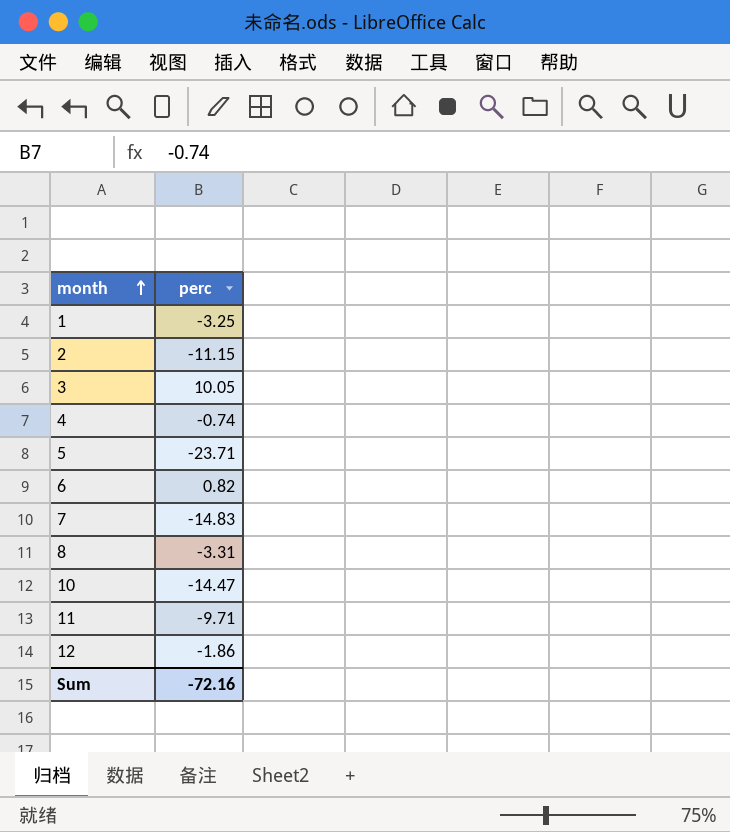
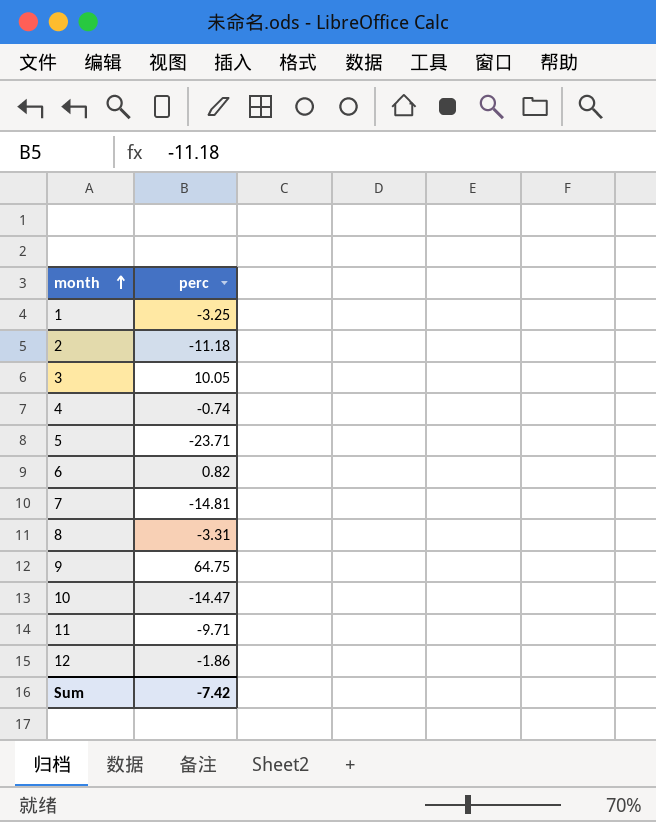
2 | perc: -11.15 -> -11.18
7 | perc: -14.83 -> -14.81
row 9: none -> 64.75
Sum | perc: -72.16 -> -7.42

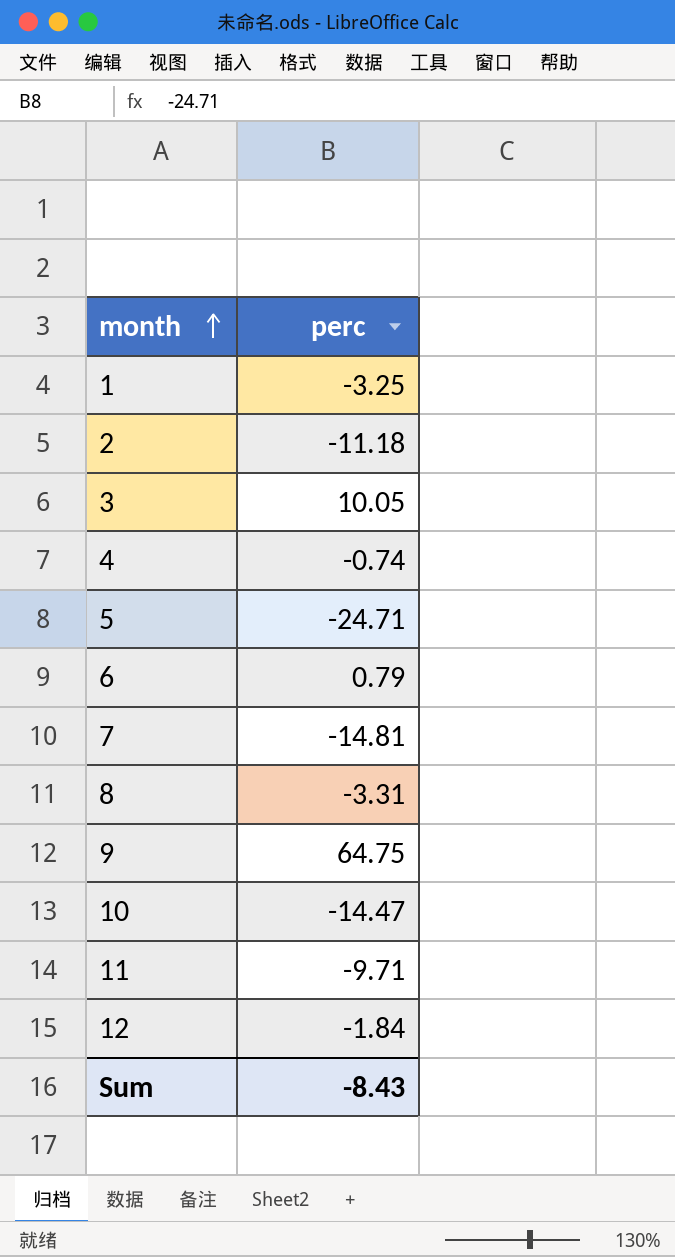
5 | perc: -23.71 -> -24.71
6 | perc: 0.82 -> 0.79
12 | perc: -1.86 -> -1.84
Sum | perc: -7.42 -> -8.43

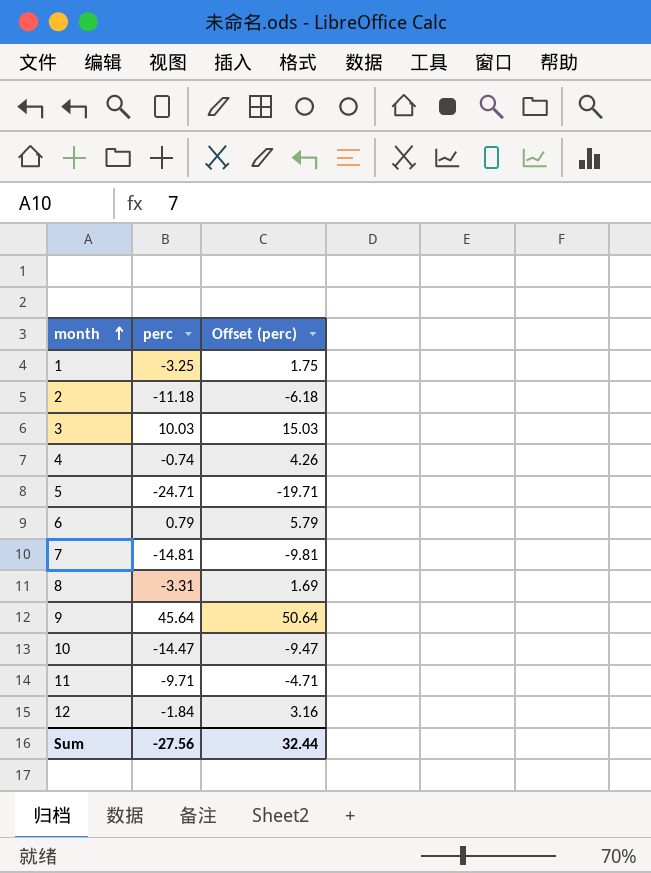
column Offset (perc) | formula: none -> [perc] + 5
3 | perc: 10.05 -> 10.03
9 | perc: 64.75 -> 45.64
Sum | perc: -8.43 -> -27.56

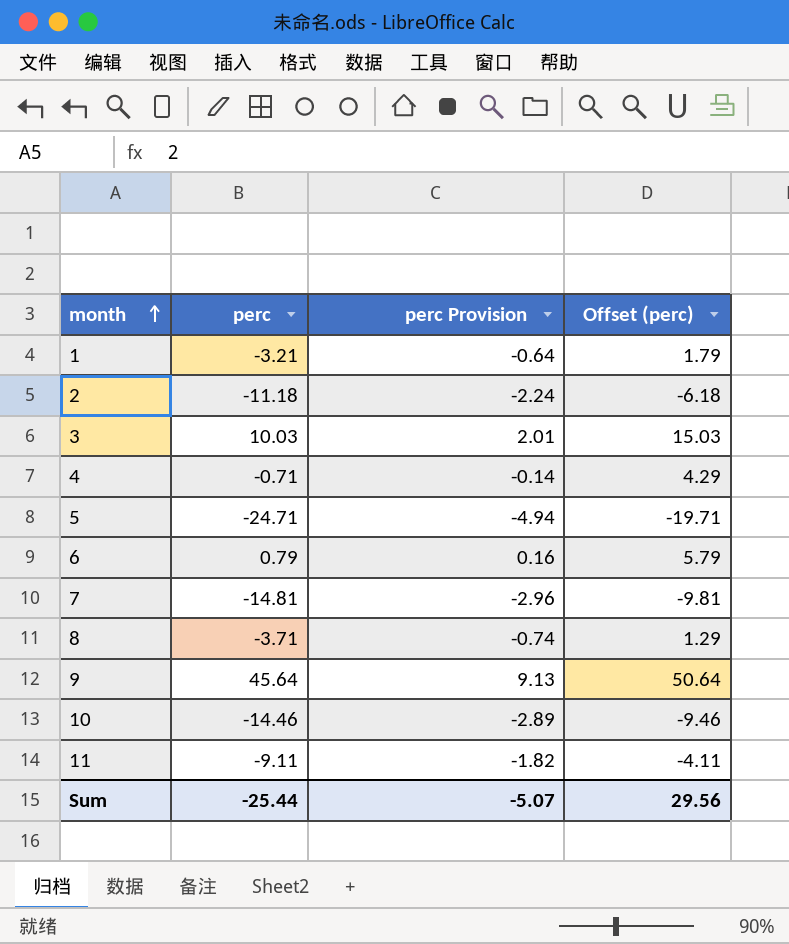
column perc Provision | formula: none -> [perc] * 0.2
row 12: -1.84 | 3.16 -> none
1 | perc: -3.25 -> -3.21
1 | Offset (perc): 1.75 -> 1.79
4 | perc: -0.74 -> -0.71
4 | Offset (perc): 4.26 -> 4.29
8 | perc: -3.31 -> -3.71
8 | Offset (perc): 1.69 -> 1.29
10 | perc: -14.47 -> -14.46
10 | Offset (perc): -9.47 -> -9.46
11 | perc: -9.71 -> -9.11
11 | Offset (perc): -4.71 -> -4.11
Sum | perc: -27.56 -> -25.44
Sum | Offset (perc): 32.44 -> 29.56

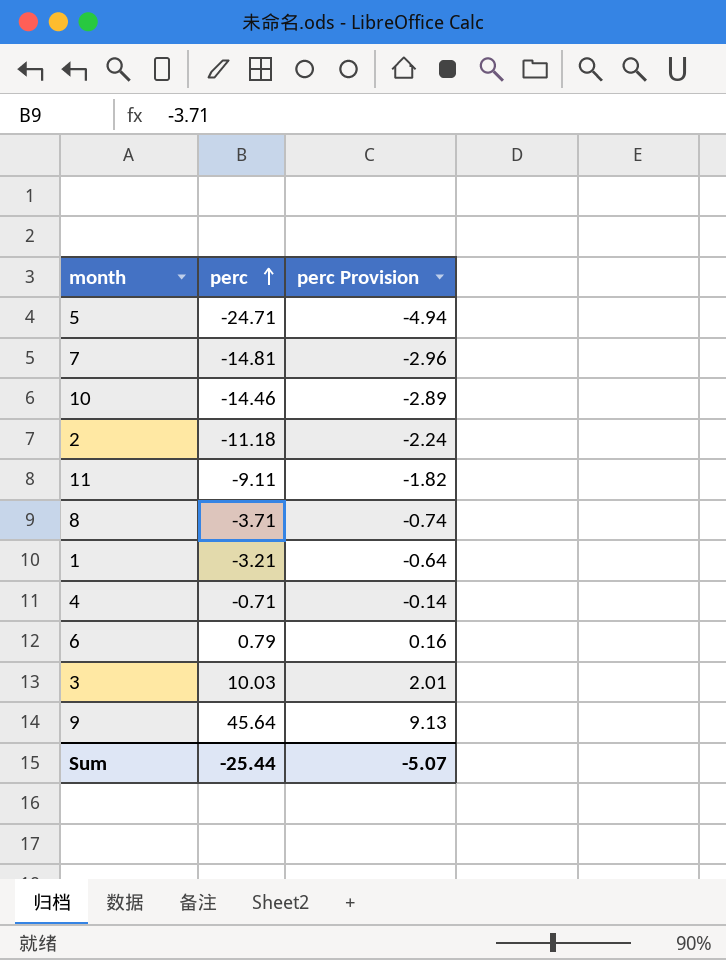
row order: month ascending -> perc ascending
column Offset (perc) | formula: [perc] + 5 -> none

